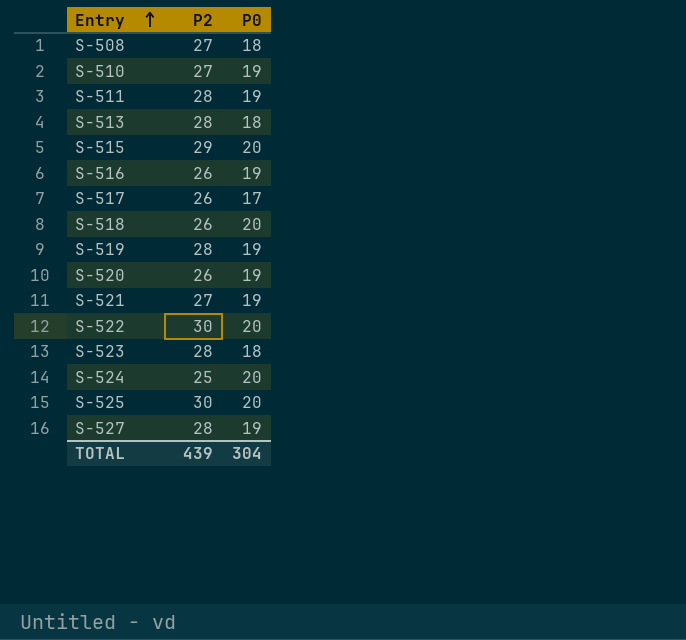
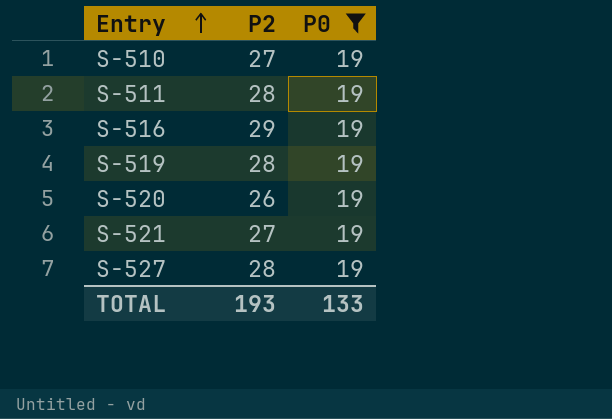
filter: none -> P0 = 19
S-516 | P2: 26 -> 29
TOTAL | P2: 439 -> 193
TOTAL | P0: 304 -> 133

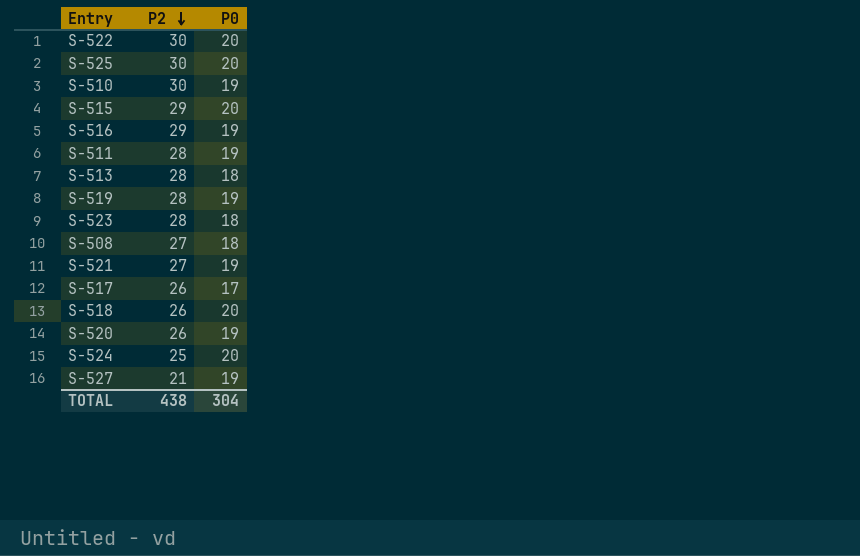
filter: P0 = 19 -> none
row order: Entry ascending -> P2 descending
S-510 | P2: 27 -> 30
S-527 | P2: 28 -> 21
TOTAL | P2: 193 -> 438
TOTAL | P0: 133 -> 304

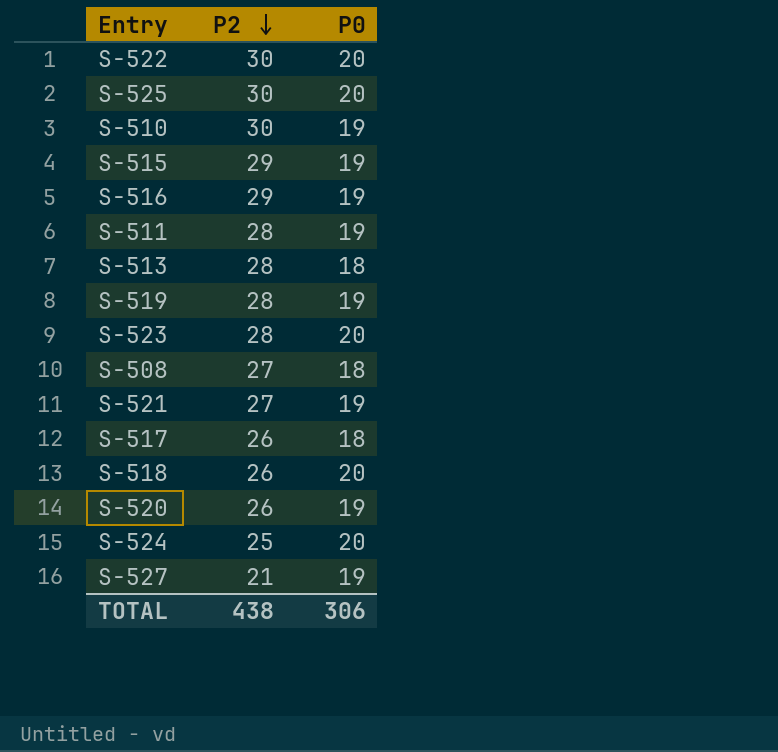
S-515 | P0: 20 -> 19
S-523 | P0: 18 -> 20
S-517 | P0: 17 -> 18
TOTAL | P0: 304 -> 306

